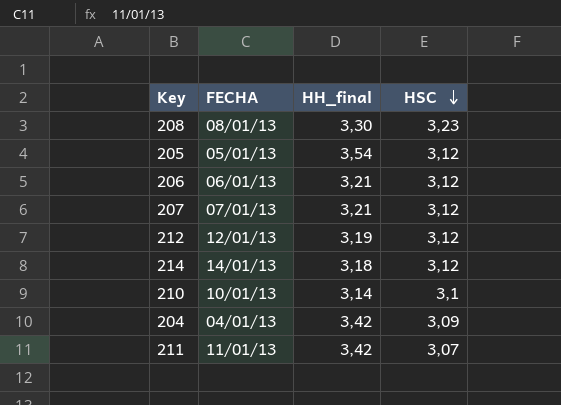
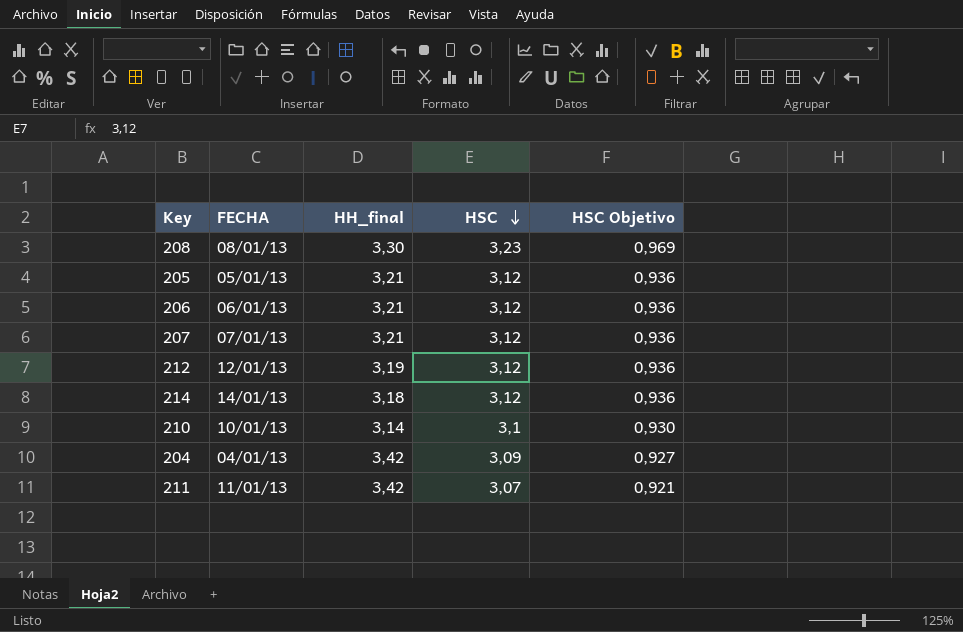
column HSC Objetivo | formula: none -> [HSC] * 0,3
205 | HH_final: 3,54 -> 3,21

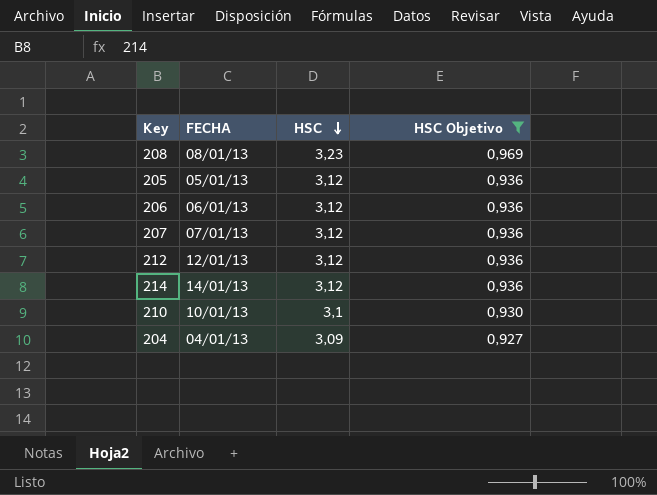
filter: none -> HSC Objetivo != 0,921
column HH_final | position: 3 -> none

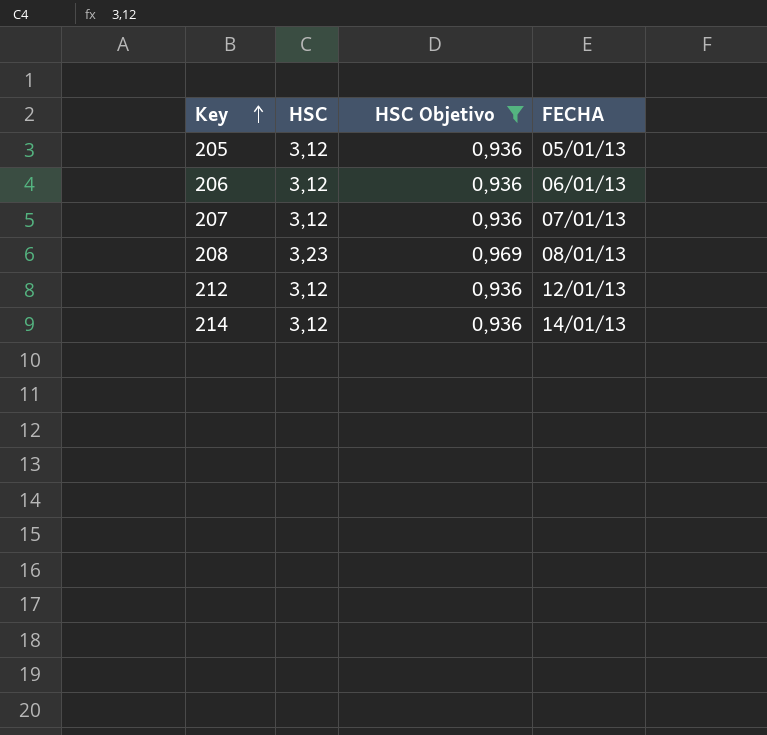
row order: HSC descending -> Key ascending
column FECHA | position: 2 -> 4
row 210: 10/01/13 | 3,1 | 0,930 -> none
row 204: 04/01/13 | 3,09 | 0,927 -> none

